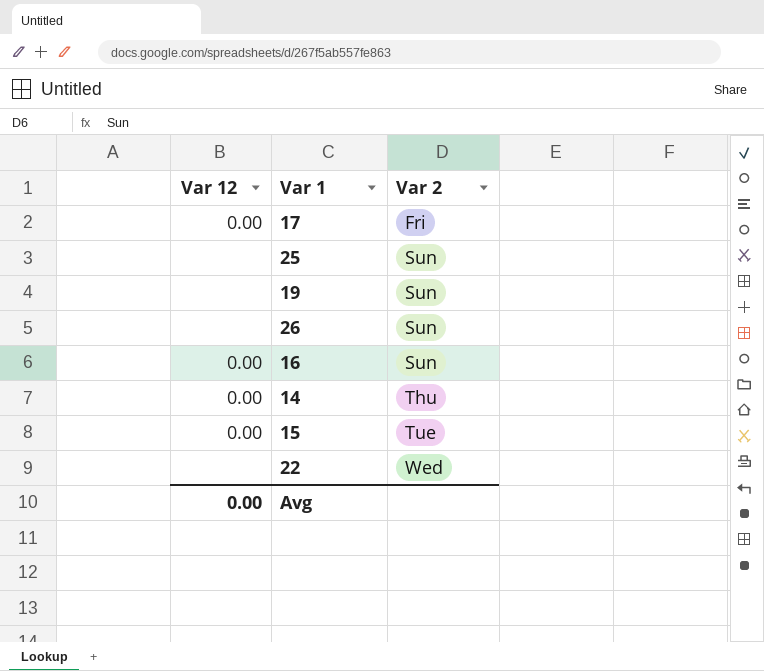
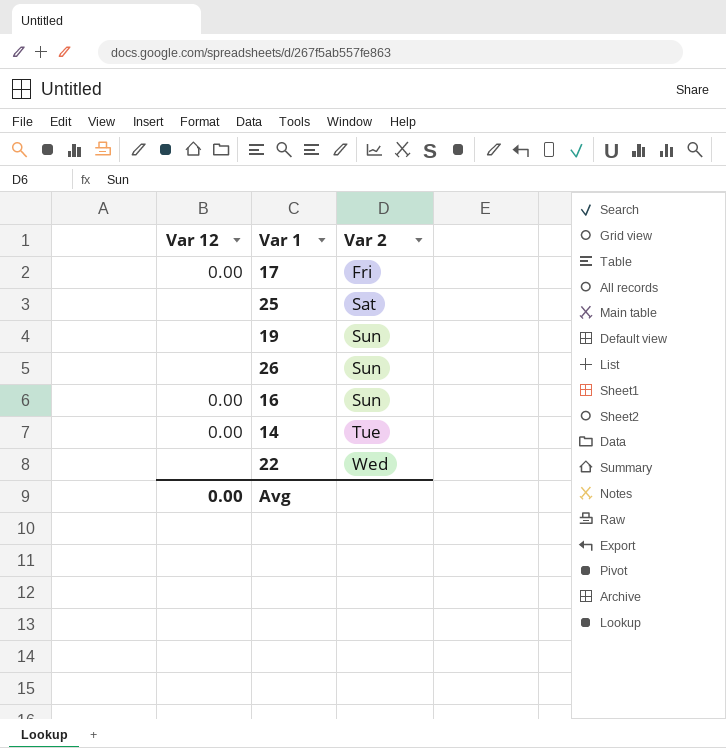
row 15: 0.00 | Tue -> none
25 | Var 2: Sun -> Sat
14 | Var 2: Thu -> Tue

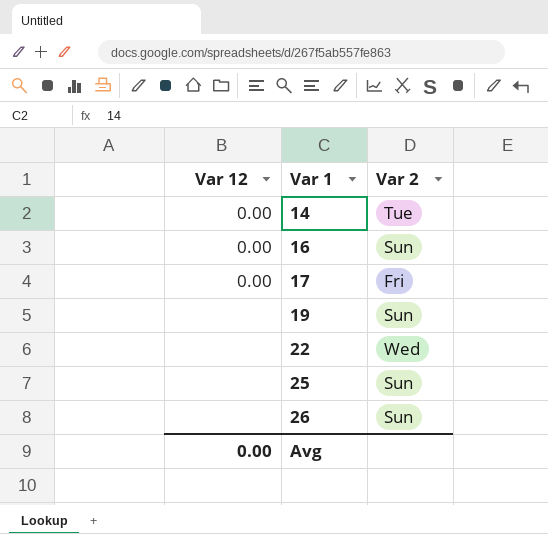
row order: Var 2 ascending -> Var 1 ascending
25 | Var 2: Sat -> Sun

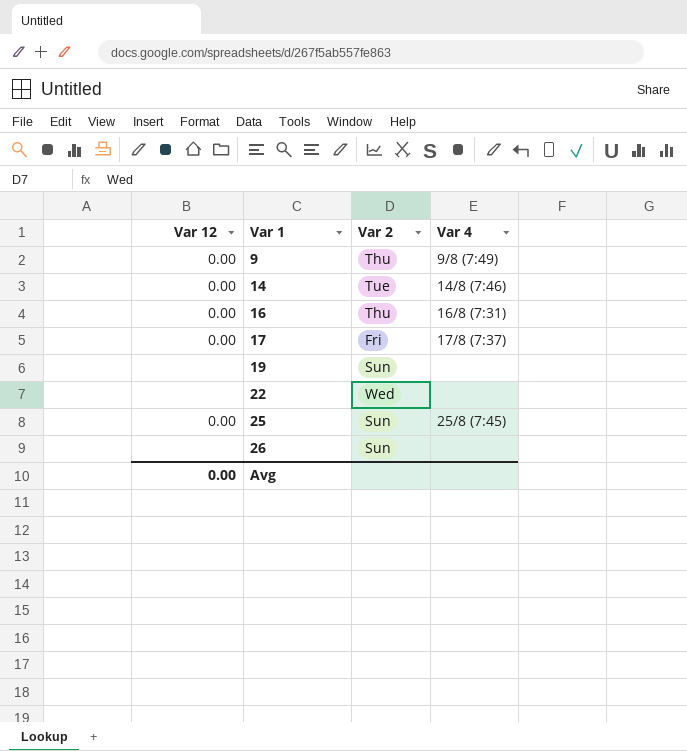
column Var 4 | position: none -> 4
row 9: none -> 0.00 | Thu | 9/8 (7:49)
16 | Var 2: Sun -> Thu
25 | Var 12: none -> 0.00

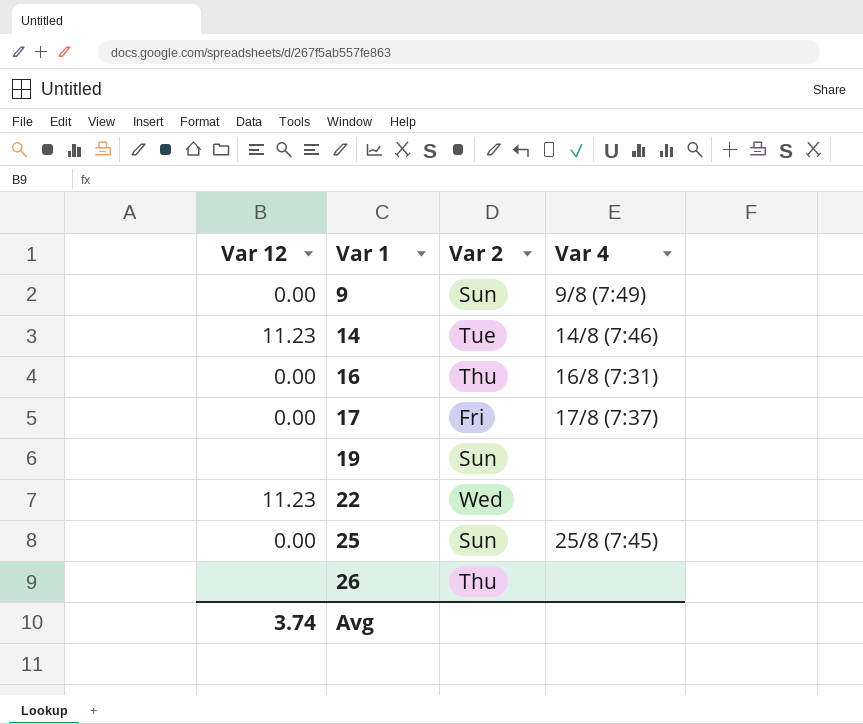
9 | Var 2: Thu -> Sun
14 | Var 12: 0.00 -> 11.23
22 | Var 12: none -> 11.23
26 | Var 2: Sun -> Thu
Avg | Var 12: 0.00 -> 3.74

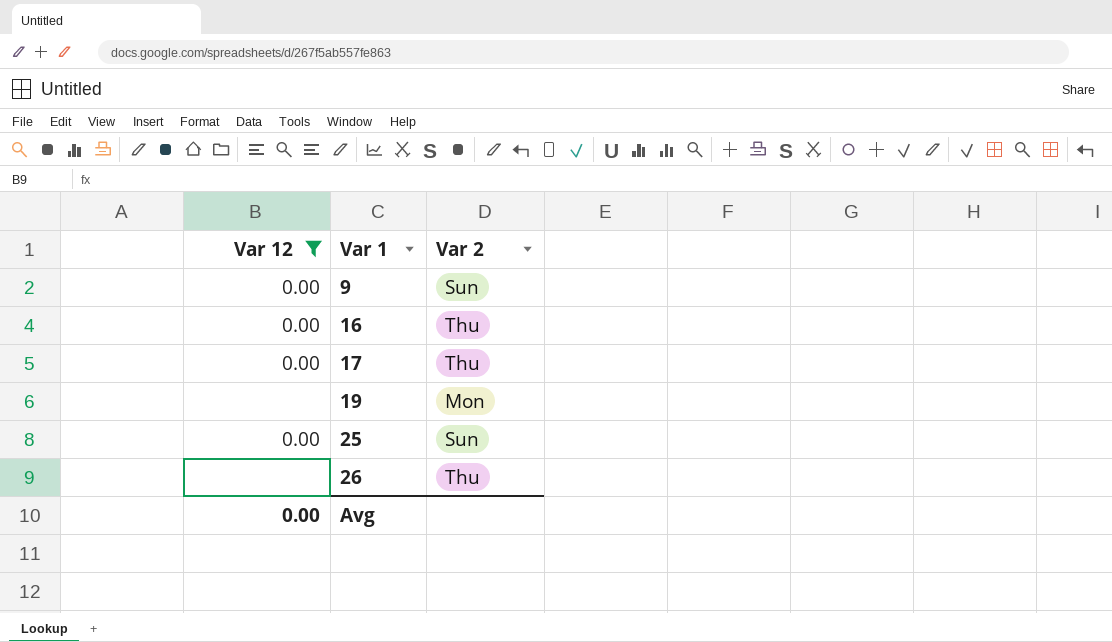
filter: none -> Var 12 != 11.23
column Var 4 | position: 4 -> none
17 | Var 2: Fri -> Thu
19 | Var 2: Sun -> Mon
Avg | Var 12: 3.74 -> 0.00

